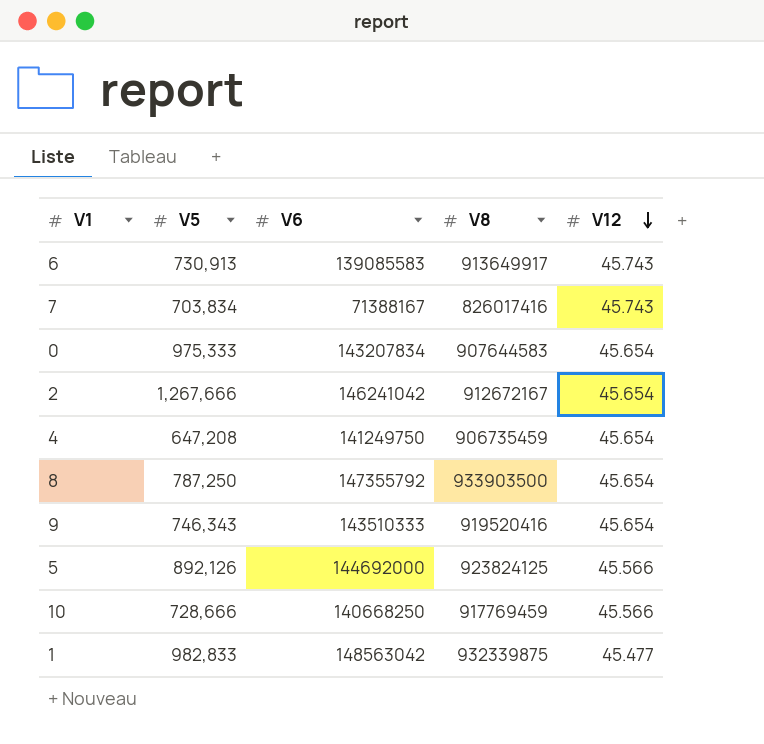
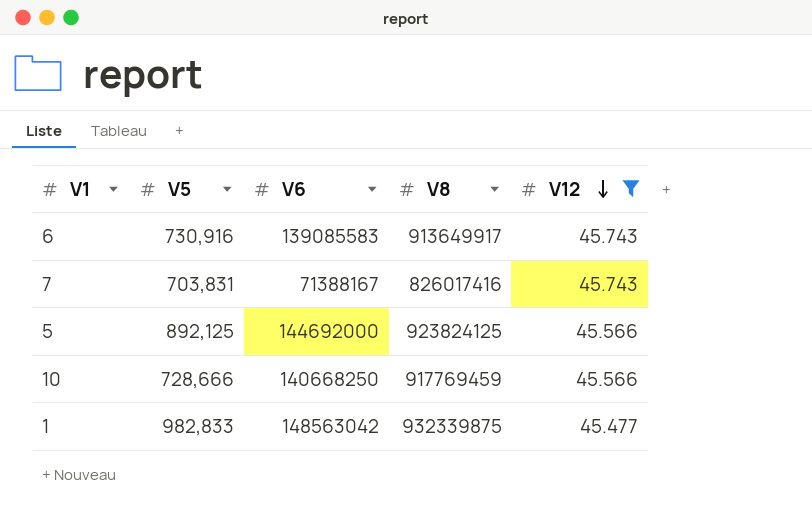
filter: none -> V12 != 45.654
6 | V5: 730,913 -> 730,916
7 | V5: 703,834 -> 703,831
5 | V5: 892,126 -> 892,125

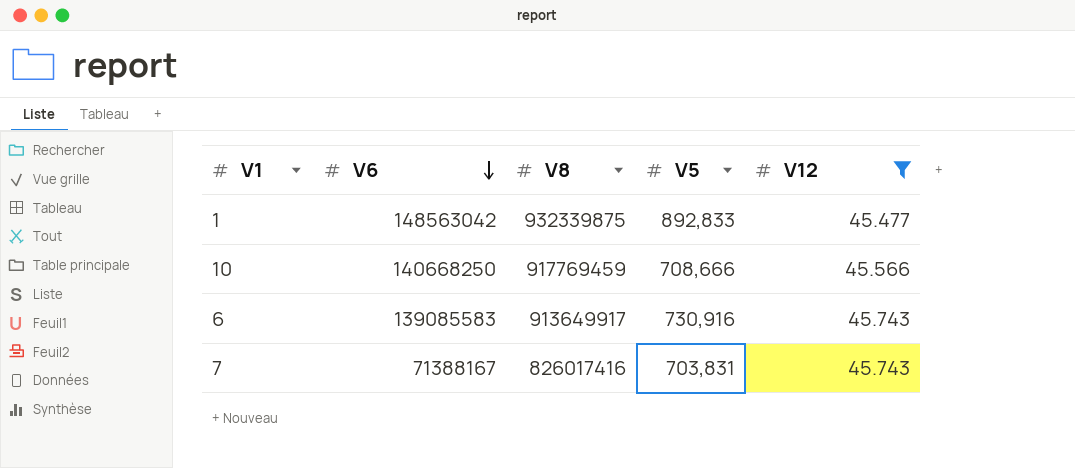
row order: V12 descending -> V6 descending
column V5 | position: 2 -> 4
row 5: 892,125 | 144692000 | 923824125 | 45.566 -> none
1 | V5: 982,833 -> 892,833
10 | V5: 728,666 -> 708,666

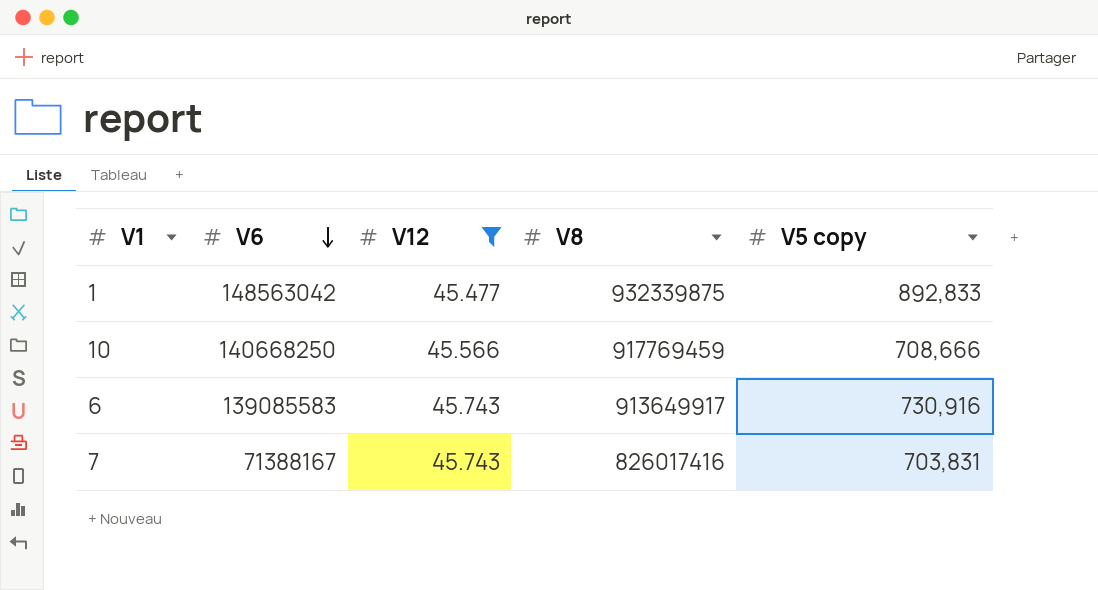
column V12 | position: 5 -> 3
column name: V5 -> V5 copy

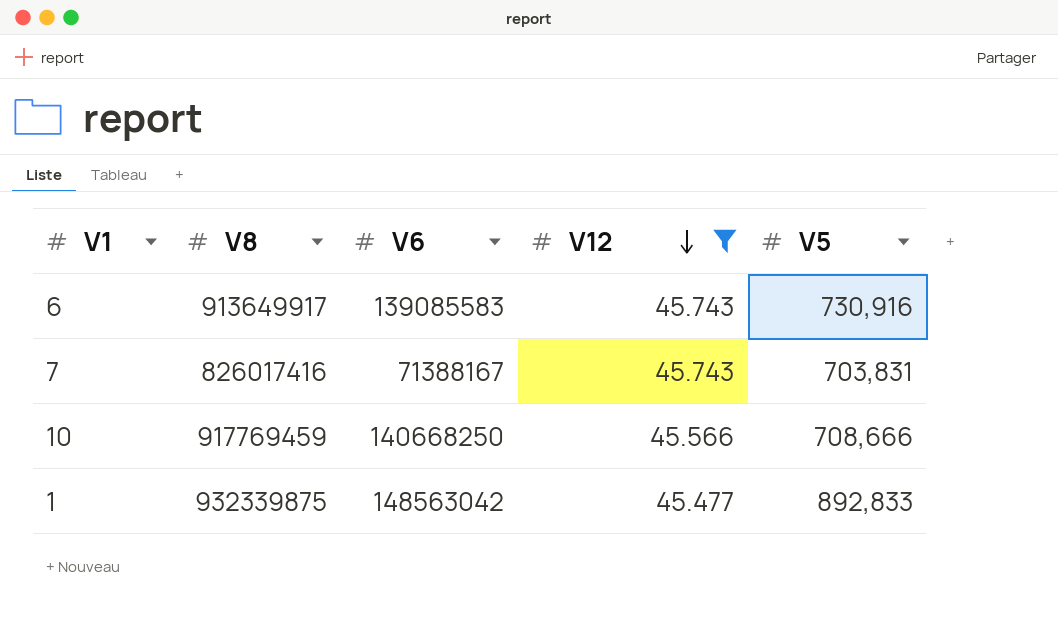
row order: V6 descending -> V12 descending
column V8 | position: 4 -> 2
column name: V5 copy -> V5

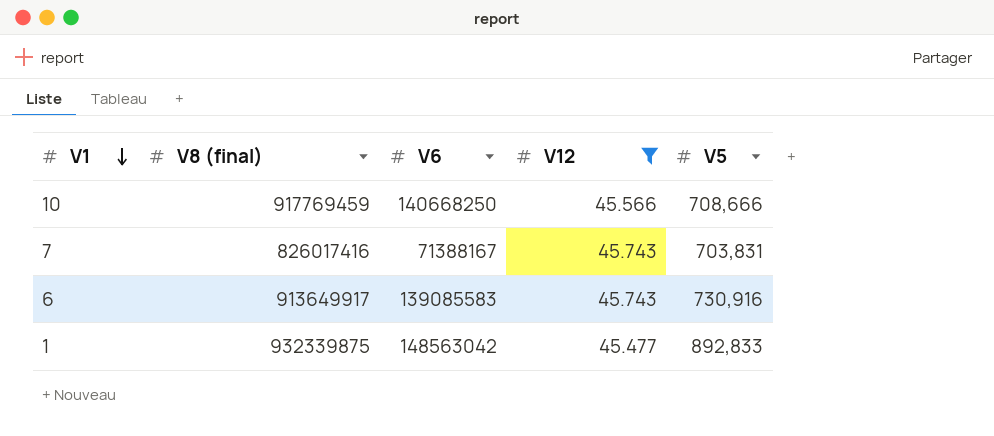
row order: V12 descending -> V1 descending
column name: V8 -> V8 (final)

